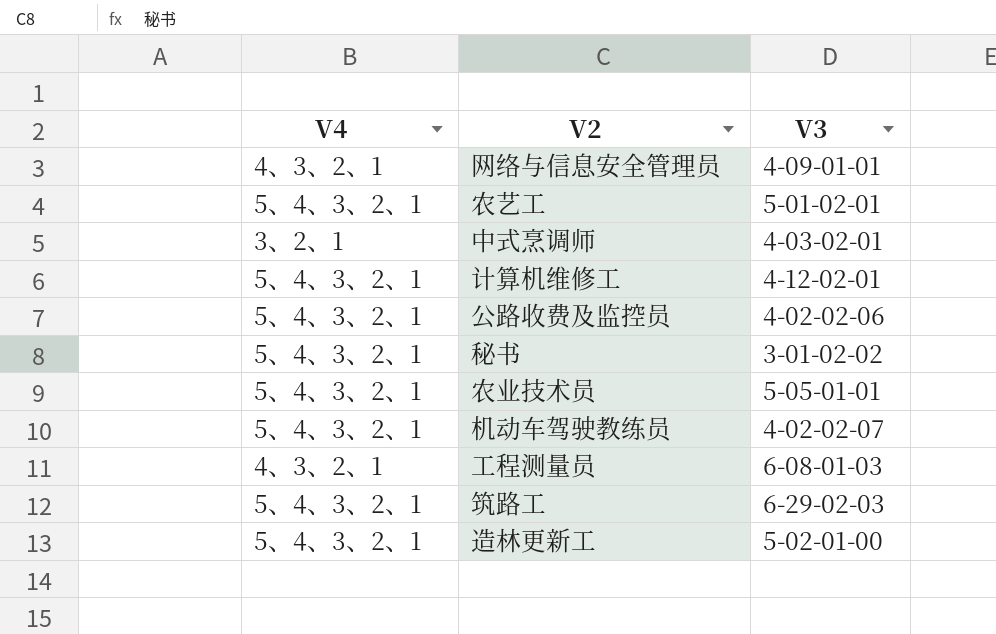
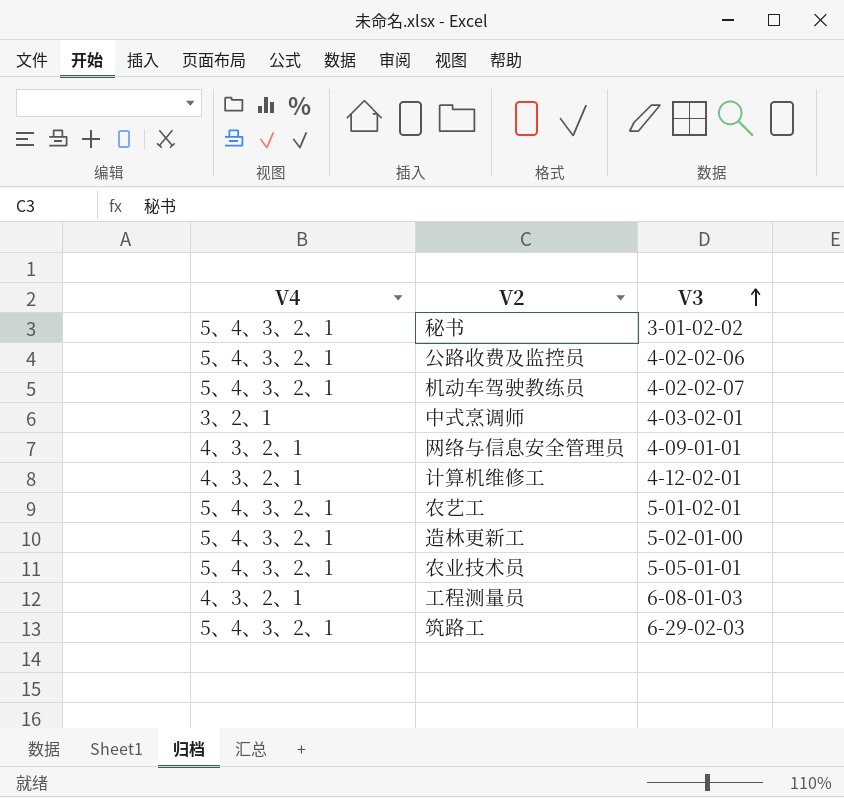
row order: none -> V3 ascending
计算机维修工 | V4: 5、4、3、2、1 -> 4、3、2、1

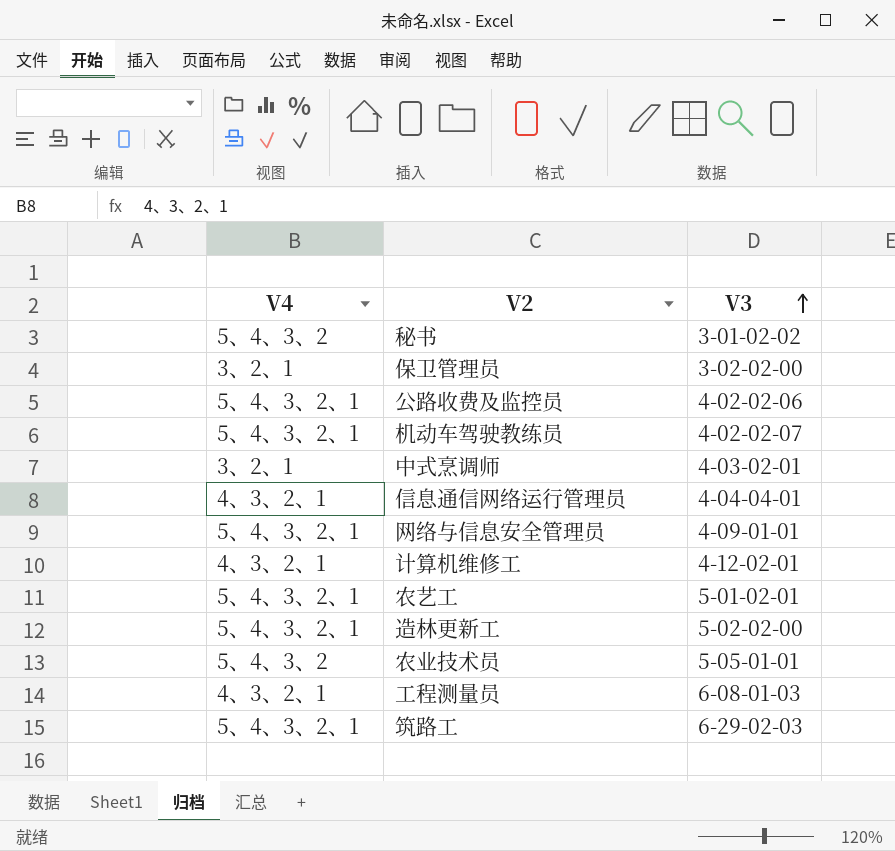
秘书 | V4: 5、4、3、2、1 -> 5、4、3、2
row 保卫管理员: none -> 3、2、1 | 3-02-02-00
row 信息通信网络运行管理员: none -> 4、3、2、1 | 4-04-04-01
网络与信息安全管理员 | V4: 4、3、2、1 -> 5、4、3、2、1
造林更新工 | V3: 5-02-01-00 -> 5-02-02-00
农业技术员 | V4: 5、4、3、2、1 -> 5、4、3、2

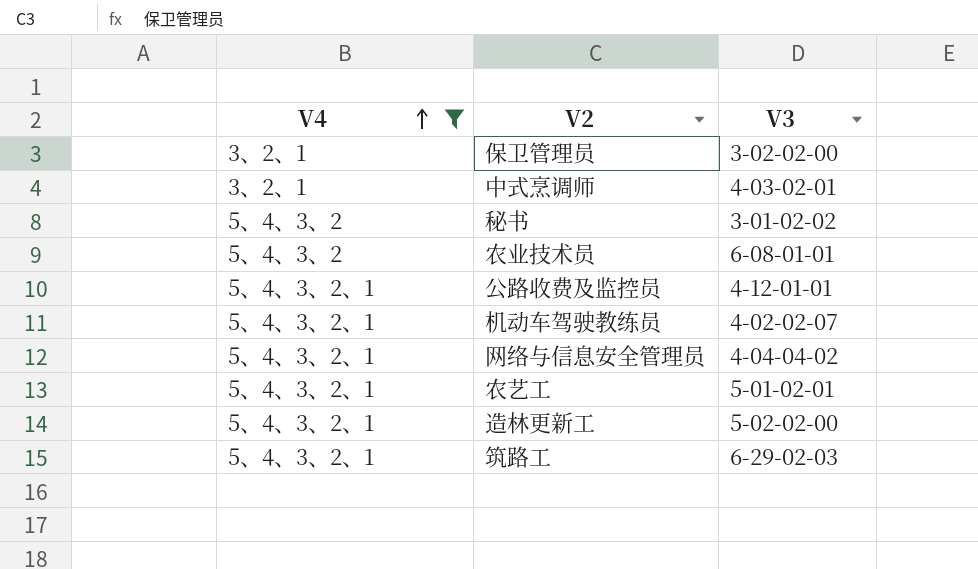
filter: none -> V4 != 4、3、2、1
row order: V3 ascending -> V4 ascending
农业技术员 | V3: 5-05-01-01 -> 6-08-01-01
公路收费及监控员 | V3: 4-02-02-06 -> 4-12-01-01
网络与信息安全管理员 | V3: 4-09-01-01 -> 4-04-04-02

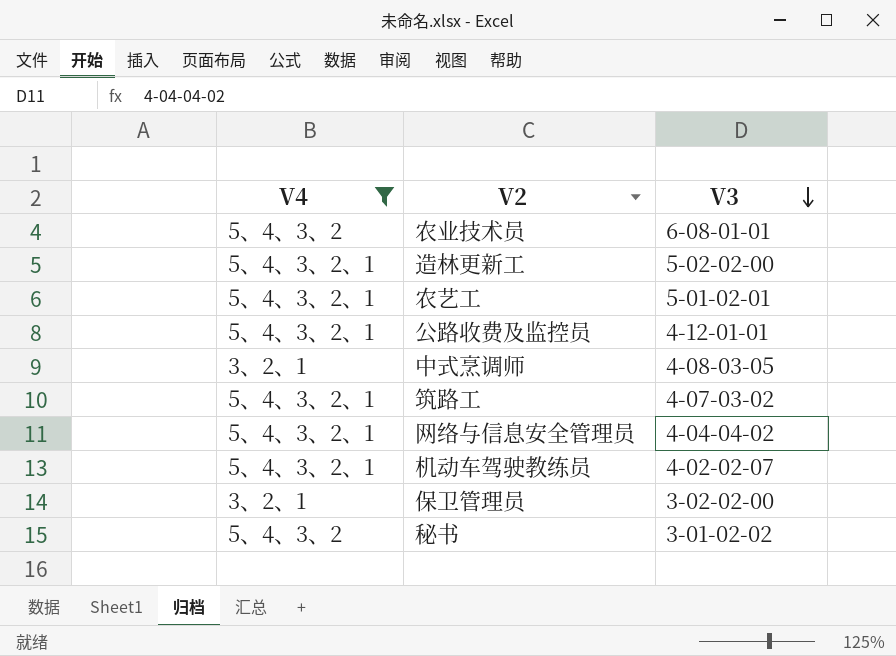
row order: V4 ascending -> V3 descending
中式烹调师 | V3: 4-03-02-01 -> 4-08-03-05
筑路工 | V3: 6-29-02-03 -> 4-07-03-02

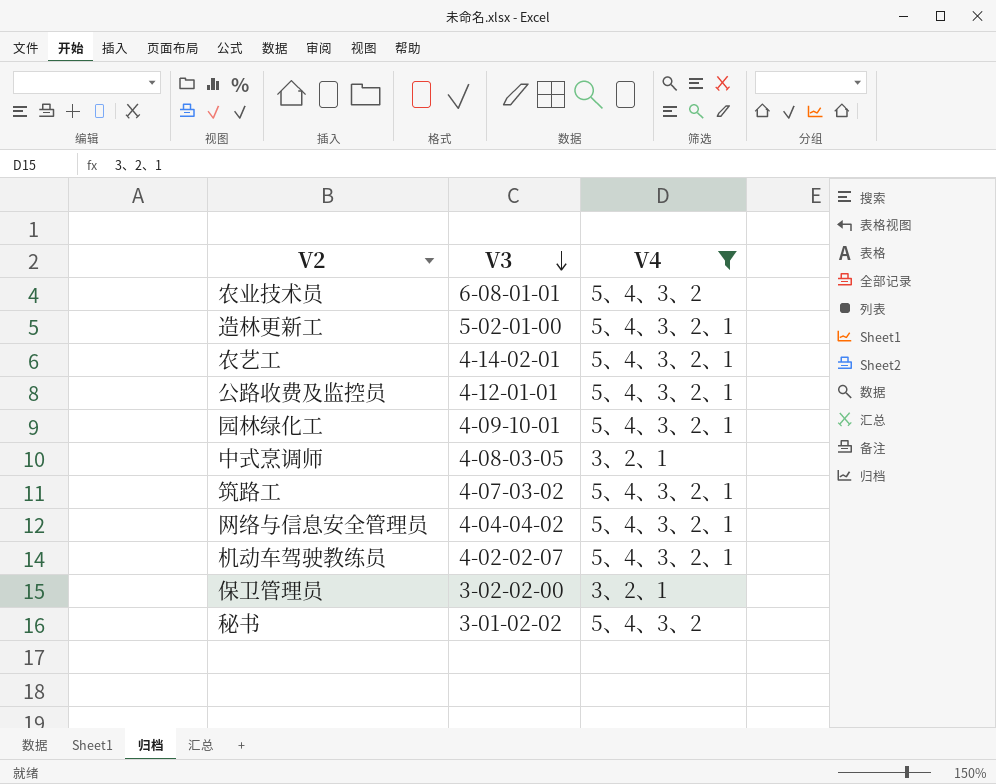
column V4 | position: 1 -> 3
造林更新工 | V3: 5-02-02-00 -> 5-02-01-00
农艺工 | V3: 5-01-02-01 -> 4-14-02-01
row 园林绿化工: none -> 4-09-10-01 | 5、4、3、2、1

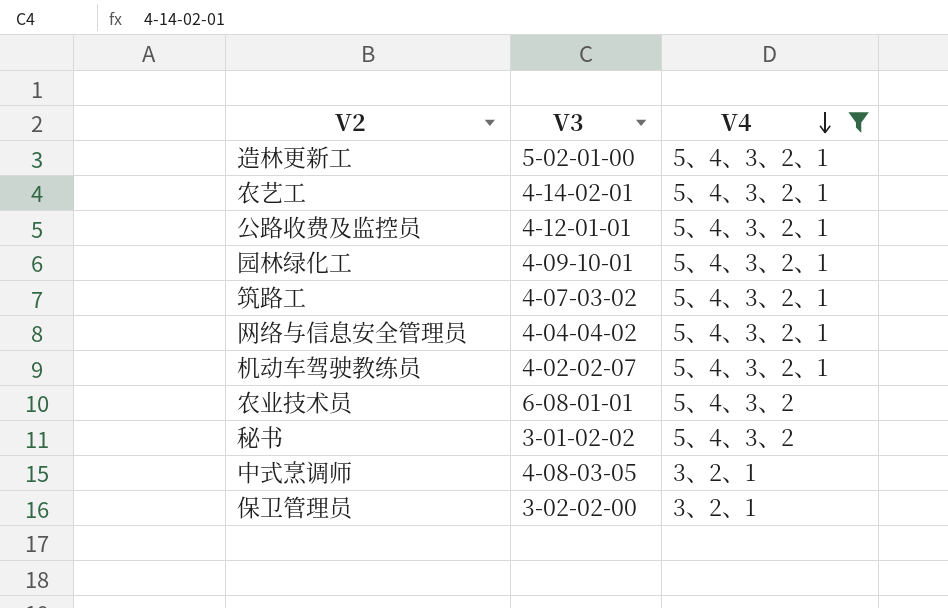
row order: V3 descending -> V4 descending

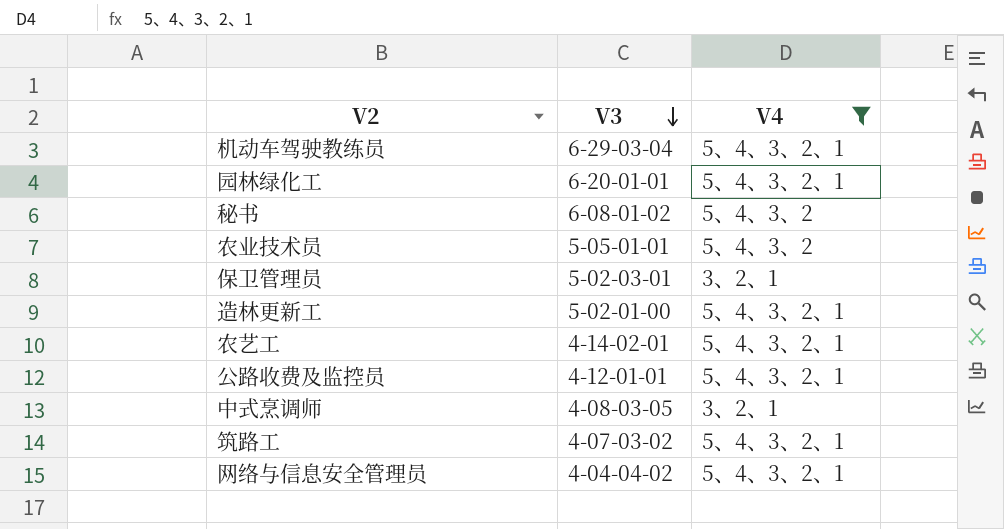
row order: V4 descending -> V3 descending
机动车驾驶教练员 | V3: 4-02-02-07 -> 6-29-03-04
园林绿化工 | V3: 4-09-10-01 -> 6-20-01-01
秘书 | V3: 3-01-02-02 -> 6-08-01-02
农业技术员 | V3: 6-08-01-01 -> 5-05-01-01
保卫管理员 | V3: 3-02-02-00 -> 5-02-03-01

